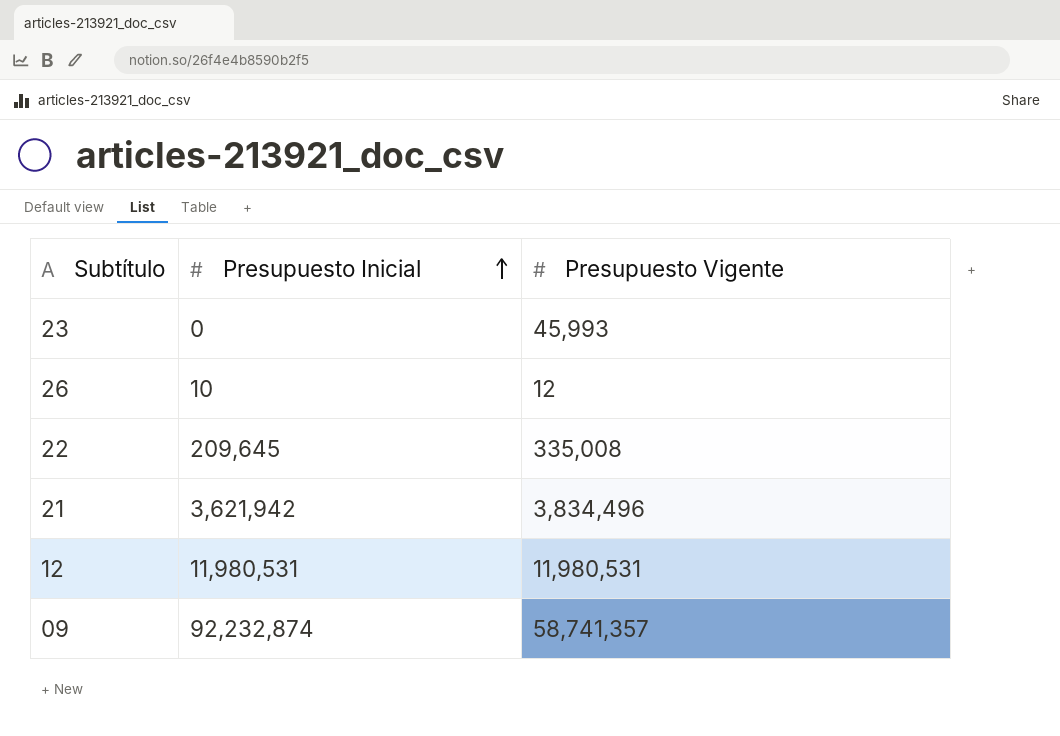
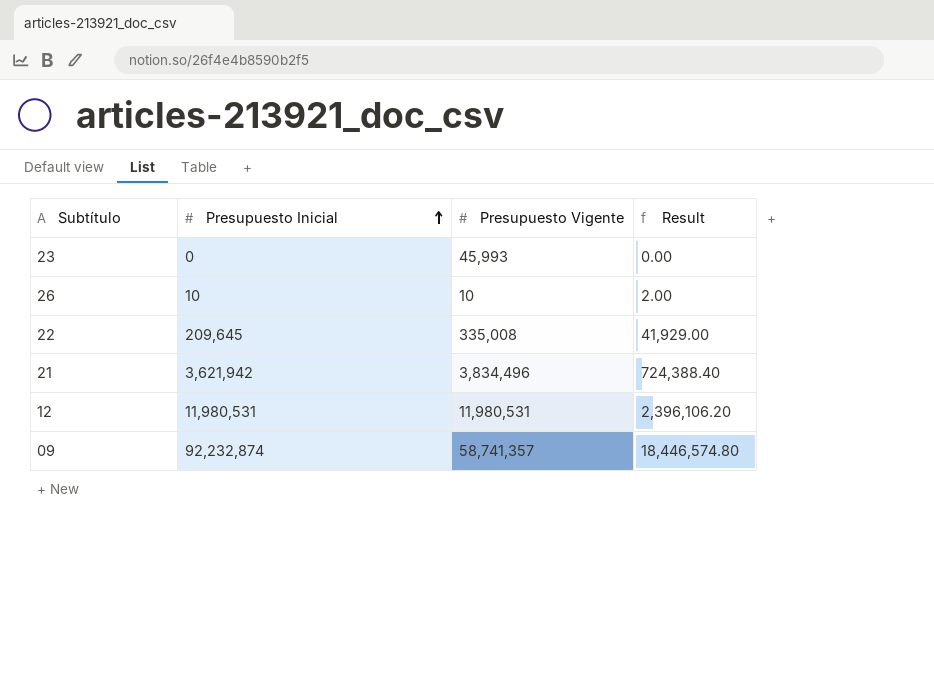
column Result | formula: none -> [Presupuesto Inicial] * 0.2
26 | Presupuesto Vigente: 12 -> 10

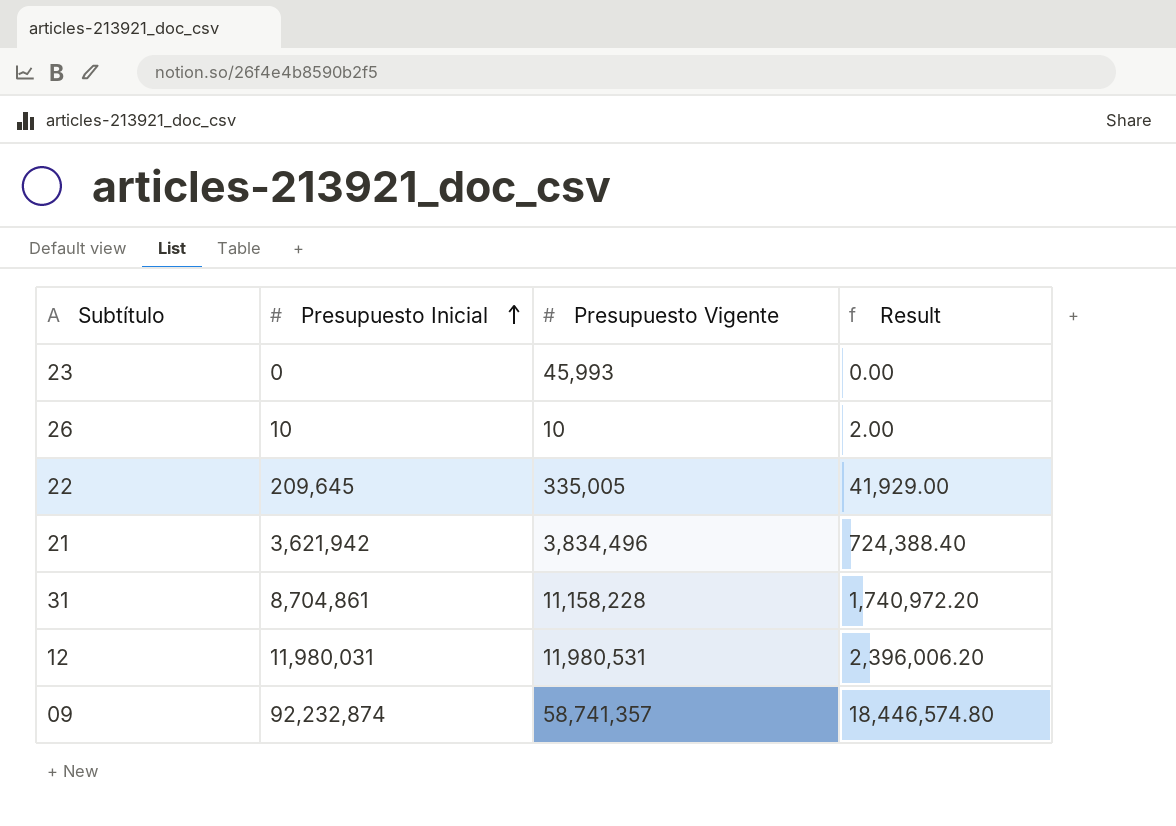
22 | Presupuesto Vigente: 335,008 -> 335,005
row 31: none -> 8,704,861 | 11,158,228 | 1,740,972.20
12 | Presupuesto Inicial: 11,980,531 -> 11,980,031
12 | Result: 2,396,106.20 -> 2,396,006.20

